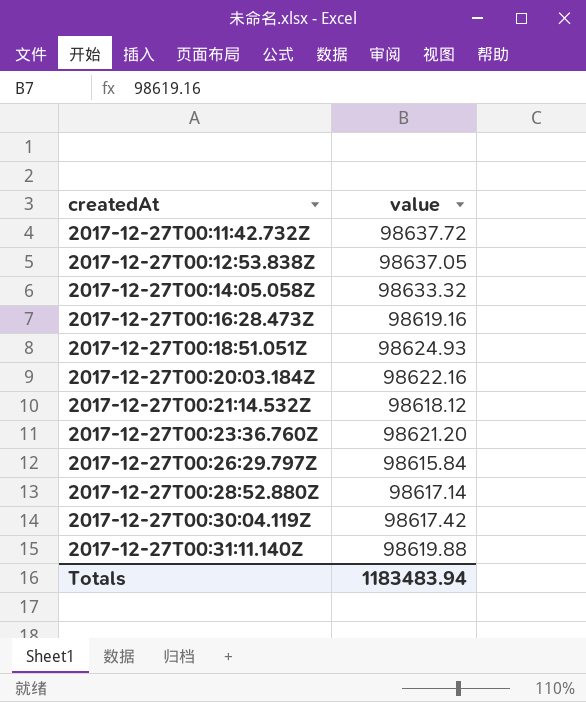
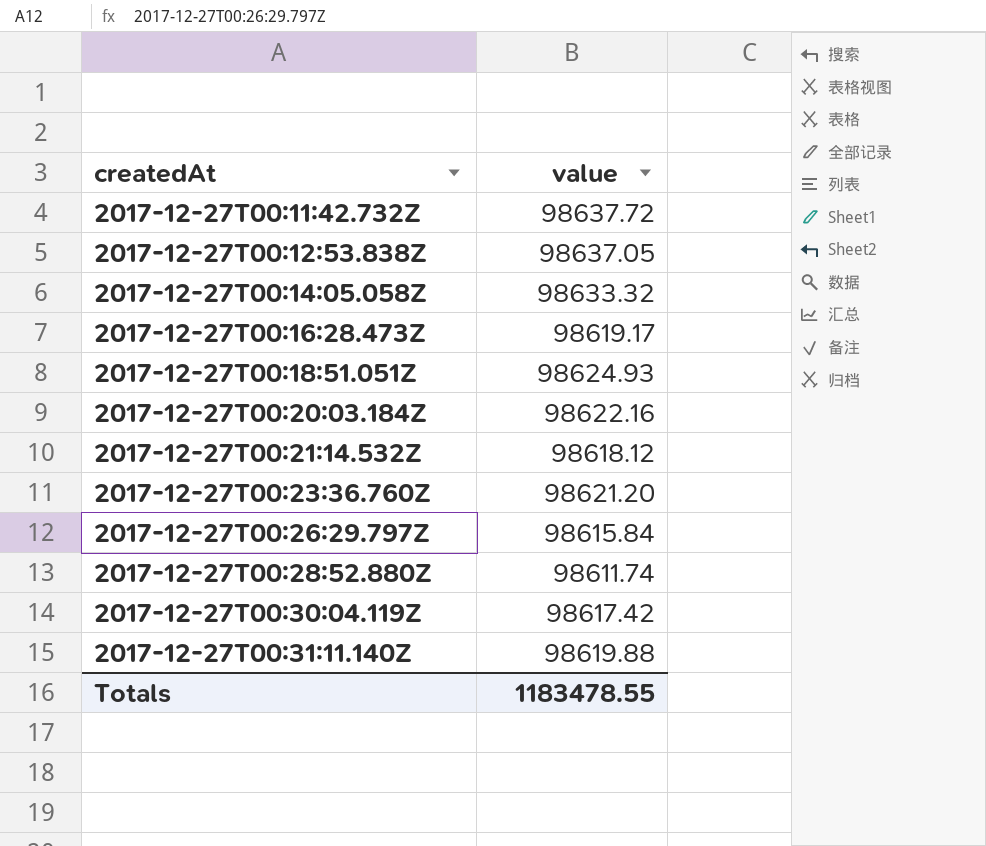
2017-12-27T00:16:28.473Z | value: 98619.16 -> 98619.17
2017-12-27T00:28:52.880Z | value: 98617.14 -> 98611.74
Totals | value: 1183483.94 -> 1183478.55

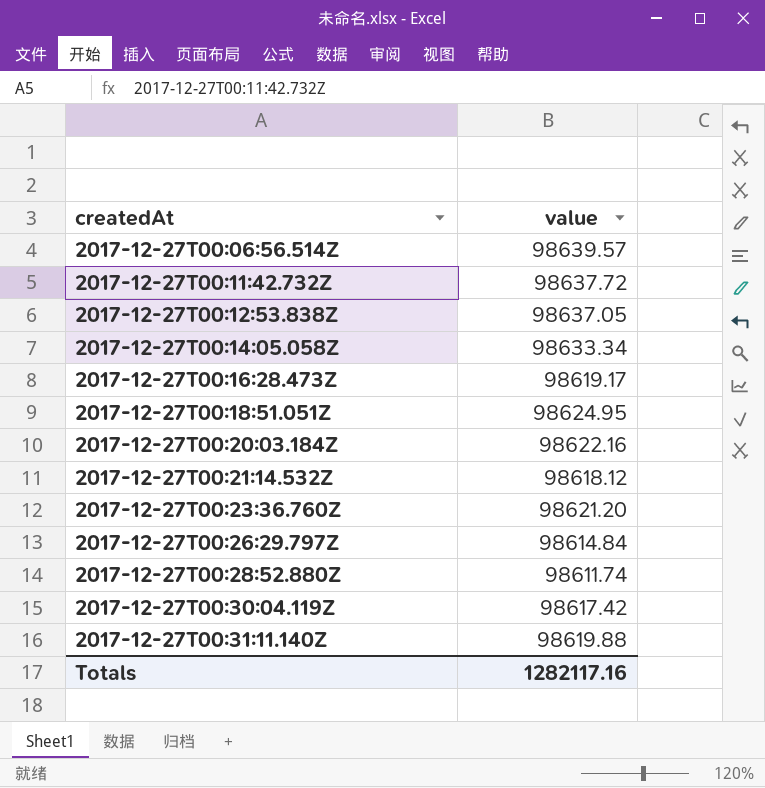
row 2017-12-27T00:06:56.514Z: none -> 98639.57
2017-12-27T00:14:05.058Z | value: 98633.32 -> 98633.34
2017-12-27T00:18:51.051Z | value: 98624.93 -> 98624.95
2017-12-27T00:26:29.797Z | value: 98615.84 -> 98614.84
Totals | value: 1183478.55 -> 1282117.16

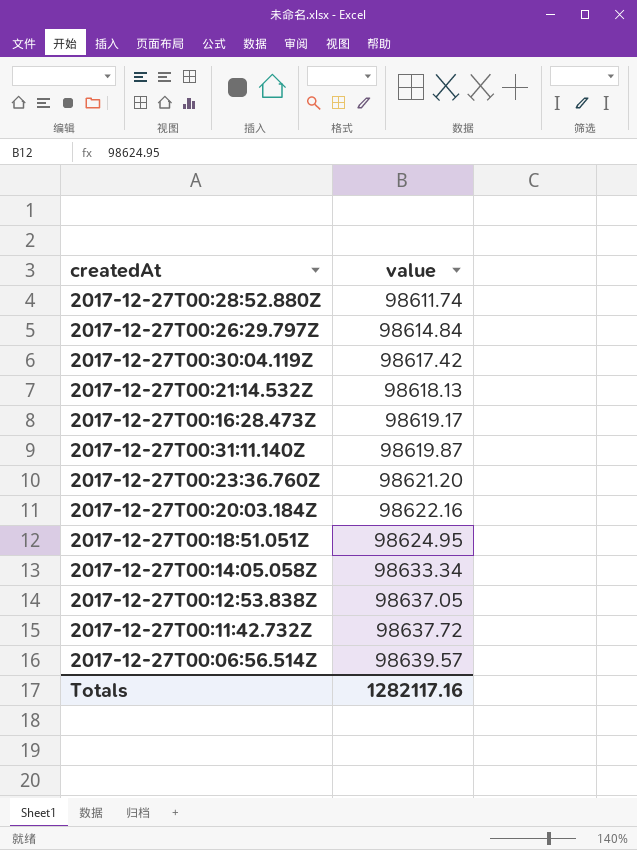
row order: createdAt ascending -> value ascending
2017-12-27T00:21:14.532Z | value: 98618.12 -> 98618.13
2017-12-27T00:31:11.140Z | value: 98619.88 -> 98619.87

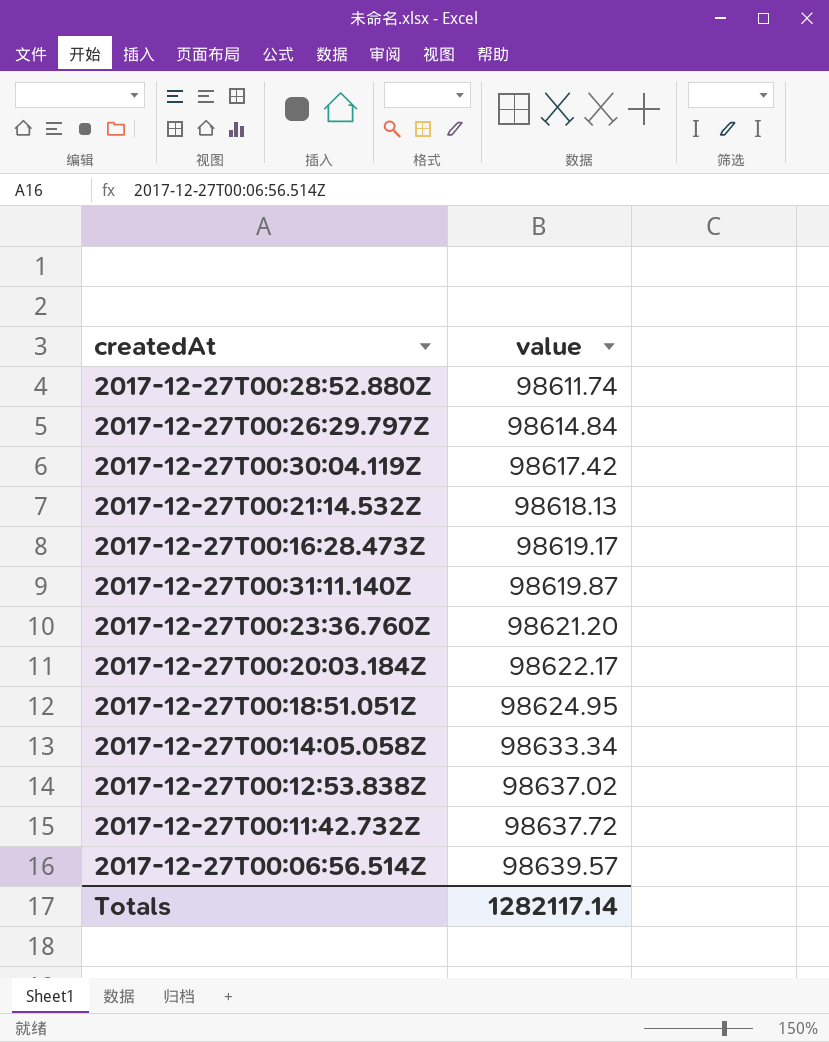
2017-12-27T00:20:03.184Z | value: 98622.16 -> 98622.17
2017-12-27T00:12:53.838Z | value: 98637.05 -> 98637.02
Totals | value: 1282117.16 -> 1282117.14

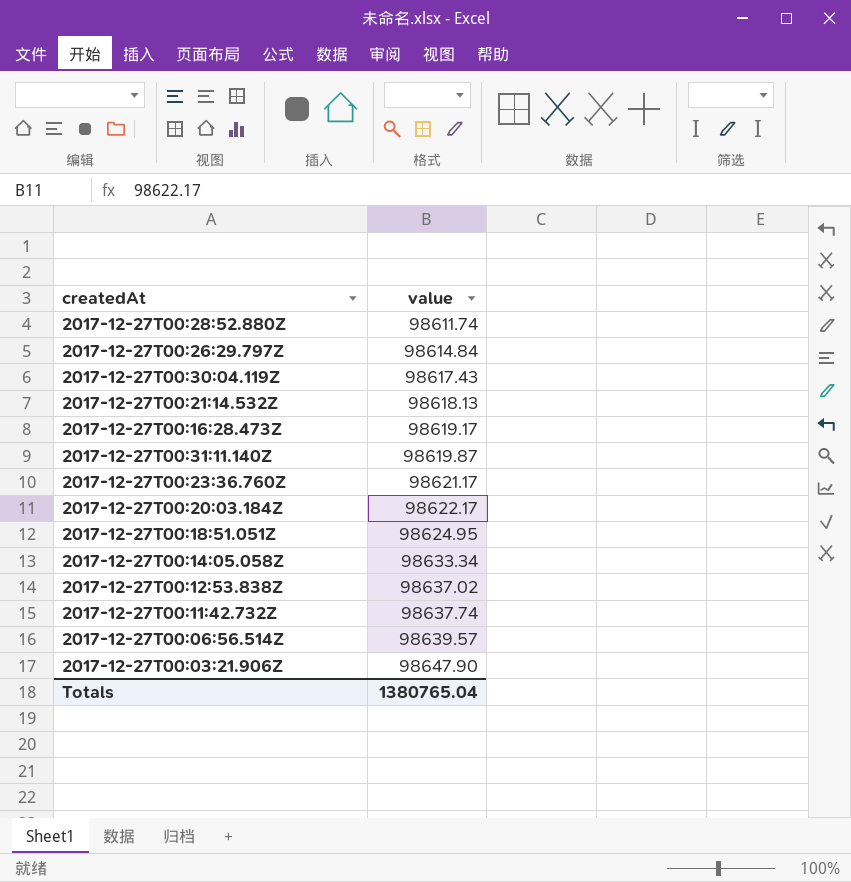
2017-12-27T00:30:04.119Z | value: 98617.42 -> 98617.43
2017-12-27T00:23:36.760Z | value: 98621.20 -> 98621.17
2017-12-27T00:11:42.732Z | value: 98637.72 -> 98637.74
row 2017-12-27T00:03:21.906Z: none -> 98647.90
Totals | value: 1282117.14 -> 1380765.04

